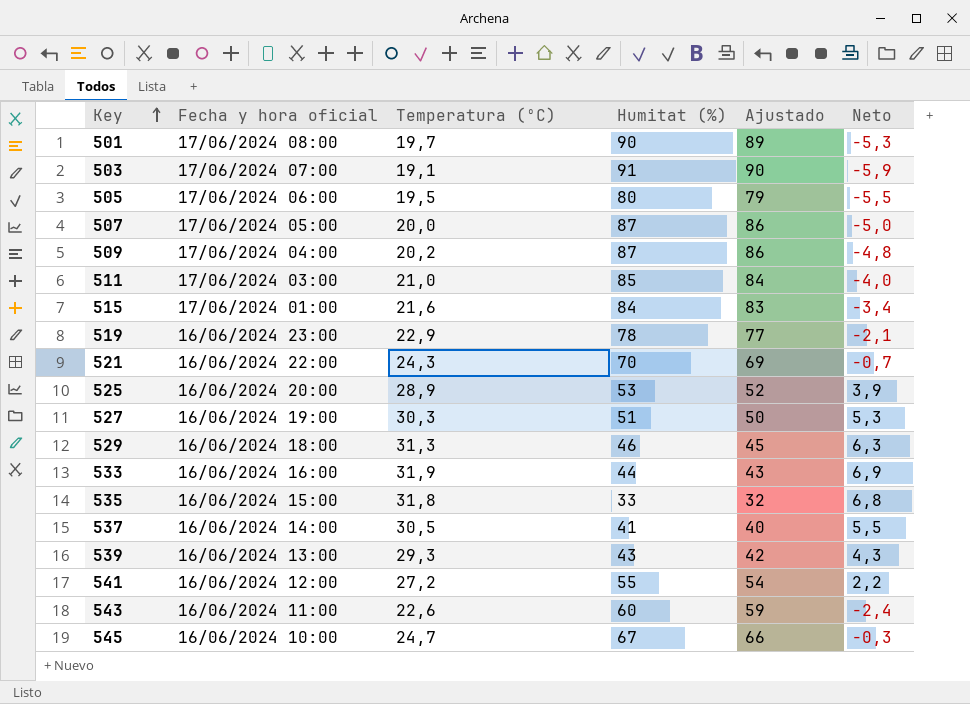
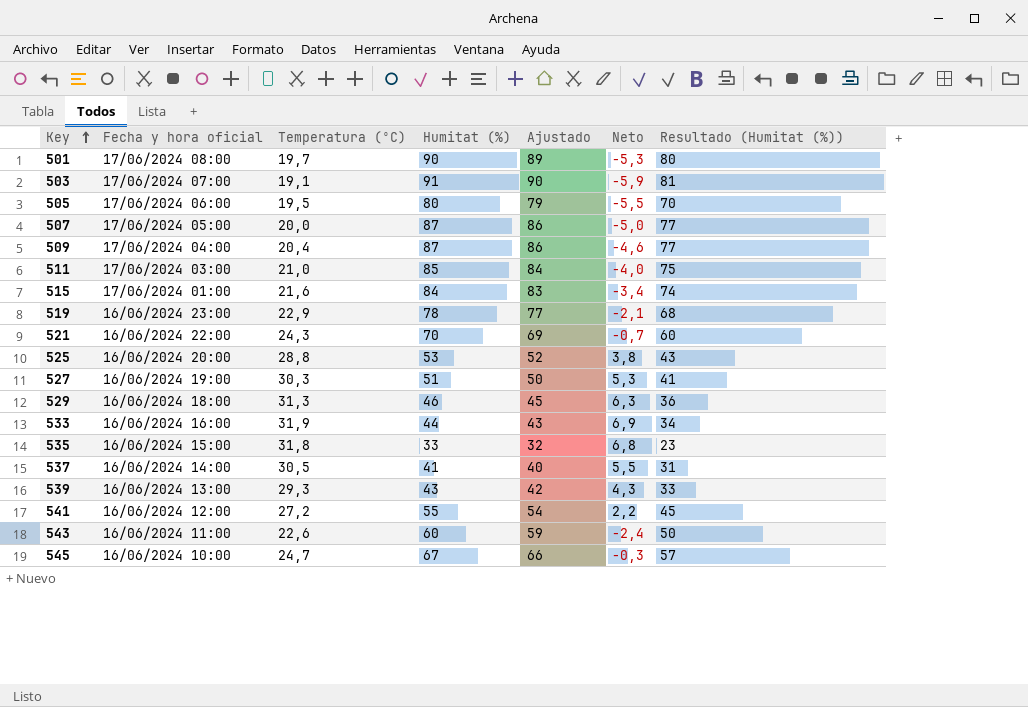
column Resultado (Humitat (%)) | formula: none -> [Humitat (%)] - 10
509 | Temperatura (ºC): 20,2 -> 20,4
509 | Neto: -4,8 -> -4,6
525 | Temperatura (ºC): 28,9 -> 28,8
525 | Neto: 3,9 -> 3,8

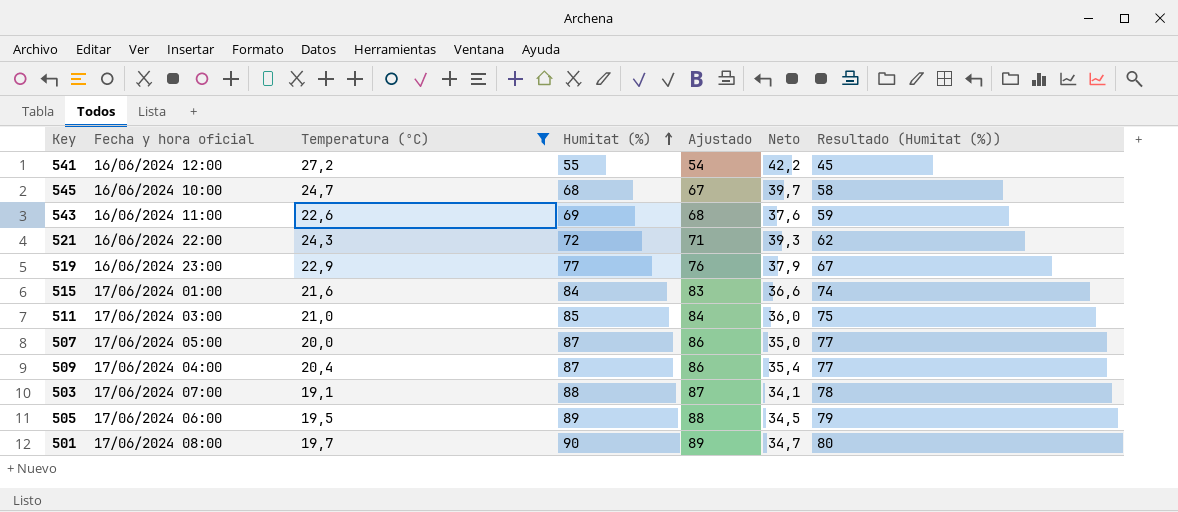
filter: none -> Temperatura (ºC) <= 27,2
row order: Key ascending -> Humitat (%) ascending
column Neto | formula: [Temperatura (ºC)] - 25 -> [Temperatura (ºC)] + 15
545 | Humitat (%): 67 -> 68
545 | Ajustado: 66 -> 67
545 | Resultado (Humitat (%)): 57 -> 58
543 | Humitat (%): 60 -> 69
543 | Ajustado: 59 -> 68
543 | Resultado (Humitat (%)): 50 -> 59
521 | Humitat (%): 70 -> 72
521 | Ajustado: 69 -> 71
521 | Resultado (Humitat (%)): 60 -> 62
519 | Humitat (%): 78 -> 77
519 | Ajustado: 77 -> 76
519 | Resultado (Humitat (%)): 68 -> 67
503 | Humitat (%): 91 -> 88
503 | Ajustado: 90 -> 87
503 | Resultado (Humitat (%)): 81 -> 78
505 | Humitat (%): 80 -> 89
505 | Ajustado: 79 -> 88
505 | Resultado (Humitat (%)): 70 -> 79

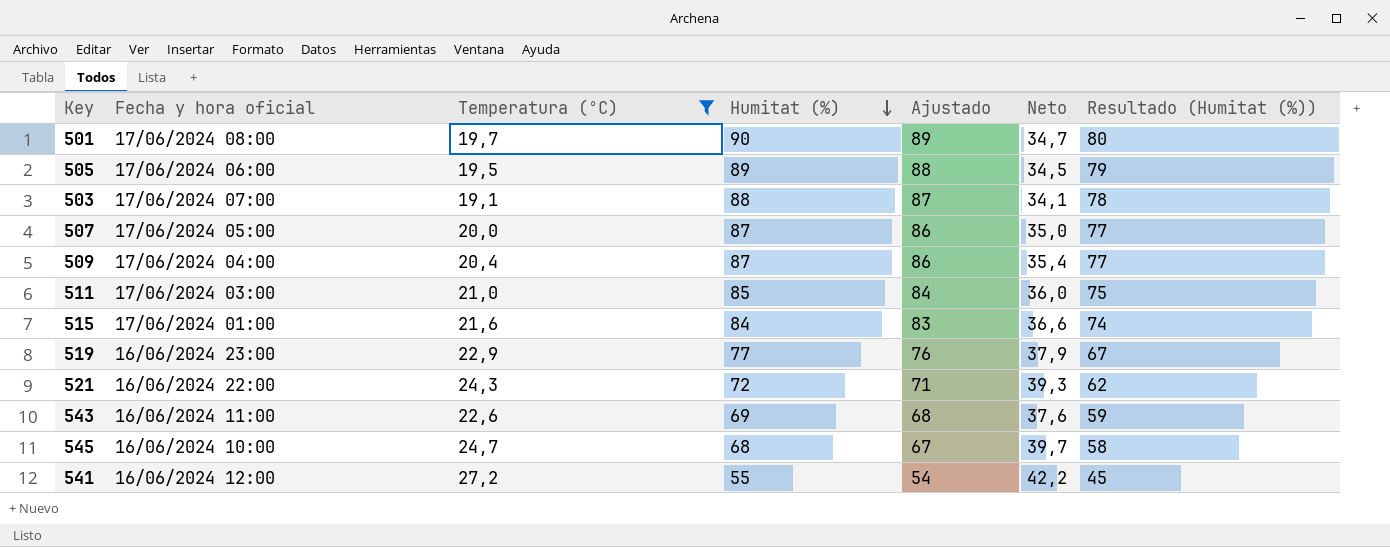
row order: Humitat (%) ascending -> Humitat (%) descending

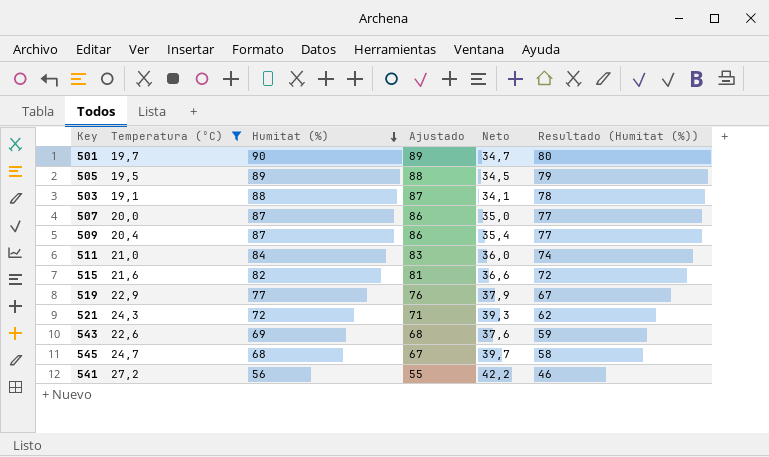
column Fecha y hora oficial | position: 2 -> none
511 | Humitat (%): 85 -> 84
511 | Ajustado: 84 -> 83
511 | Resultado (Humitat (%)): 75 -> 74
515 | Humitat (%): 84 -> 82
515 | Ajustado: 83 -> 81
515 | Resultado (Humitat (%)): 74 -> 72
541 | Humitat (%): 55 -> 56
541 | Ajustado: 54 -> 55
541 | Resultado (Humitat (%)): 45 -> 46

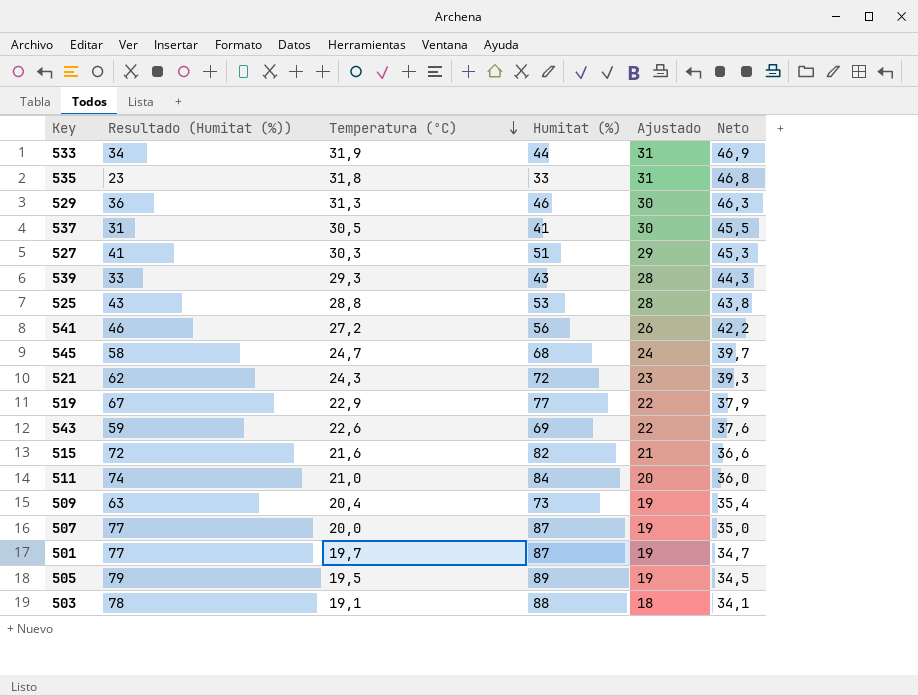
filter: Temperatura (ºC) <= 27,2 -> none
row order: Humitat (%) descending -> Temperatura (ºC) descending
column Resultado (Humitat (%)) | position: 6 -> 2
column Ajustado | formula: [Humitat (%)] - 1 -> [Temperatura (ºC)] - 1
509 | Resultado (Humitat (%)): 77 -> 63
509 | Humitat (%): 87 -> 73
501 | Resultado (Humitat (%)): 80 -> 77
501 | Humitat (%): 90 -> 87

